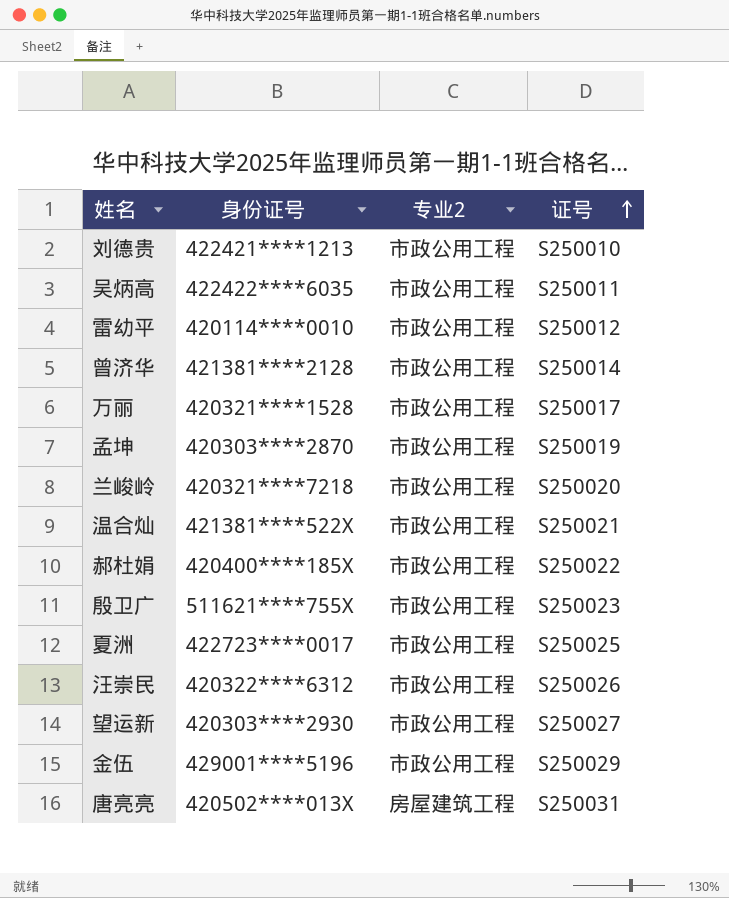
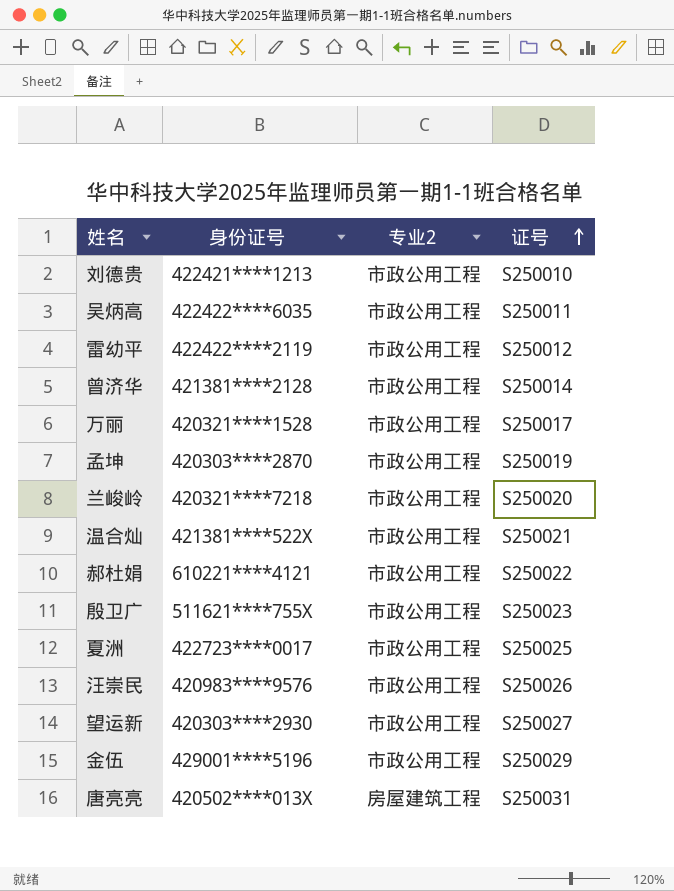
雷幼平 | 身份证号: 420114****0010 -> 422422****2119
郝杜娟 | 身份证号: 420400****185X -> 610221****4121
汪崇民 | 身份证号: 420322****6312 -> 420983****9576

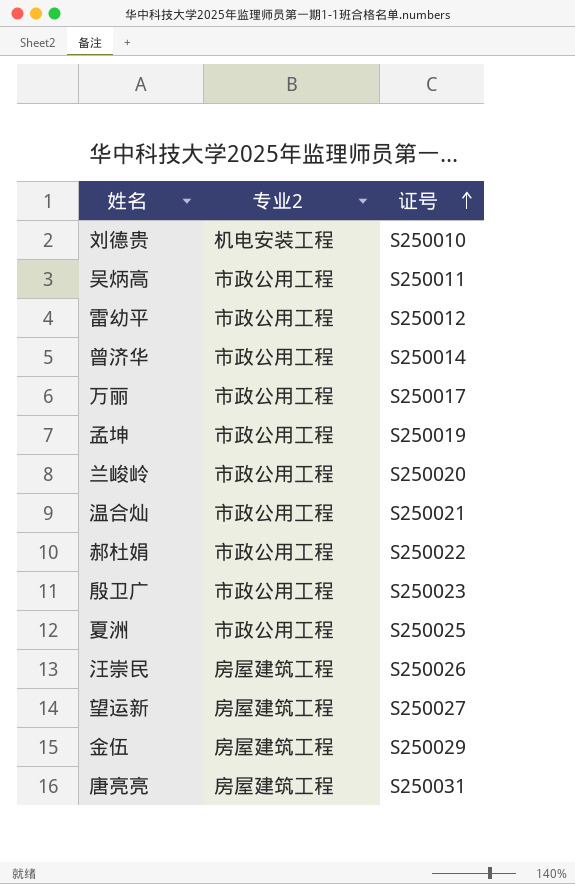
column 身份证号 | position: 2 -> none
刘德贵 | 专业2: 市政公用工程 -> 机电安装工程
汪崇民 | 专业2: 市政公用工程 -> 房屋建筑工程
望运新 | 专业2: 市政公用工程 -> 房屋建筑工程
金伍 | 专业2: 市政公用工程 -> 房屋建筑工程

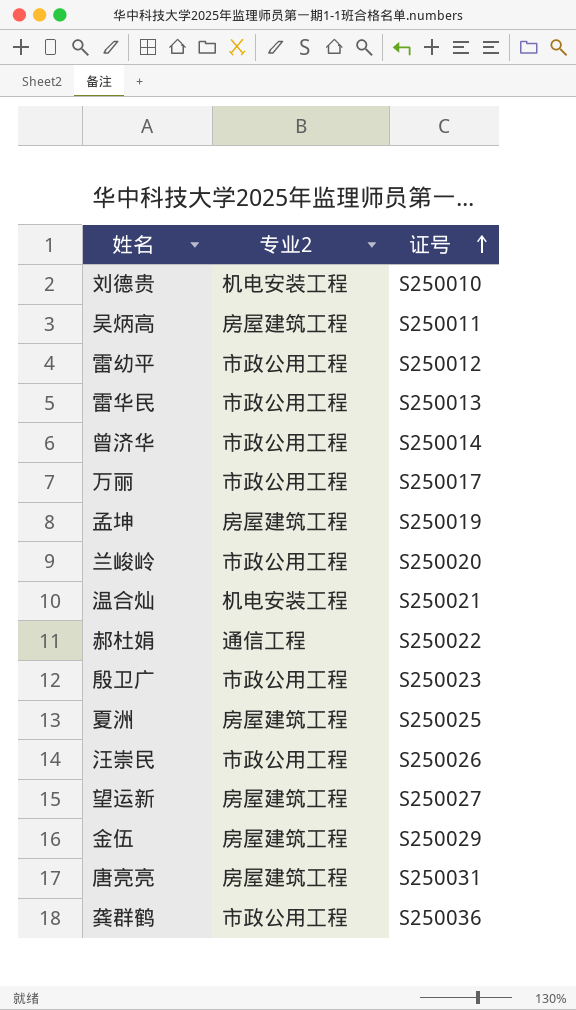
吴炳高 | 专业2: 市政公用工程 -> 房屋建筑工程
row 雷华民: none -> 市政公用工程 | S250013
孟坤 | 专业2: 市政公用工程 -> 房屋建筑工程
温合灿 | 专业2: 市政公用工程 -> 机电安装工程
郝杜娟 | 专业2: 市政公用工程 -> 通信工程
夏洲 | 专业2: 市政公用工程 -> 房屋建筑工程
汪崇民 | 专业2: 房屋建筑工程 -> 市政公用工程
row 龚群鹤: none -> 市政公用工程 | S250036

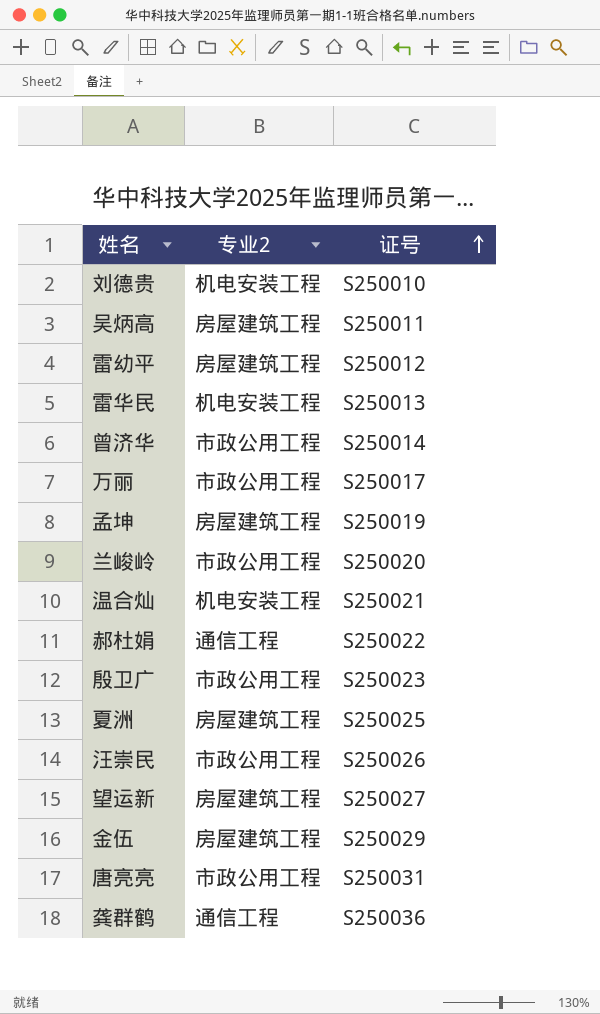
雷幼平 | 专业2: 市政公用工程 -> 房屋建筑工程
雷华民 | 专业2: 市政公用工程 -> 机电安装工程
唐亮亮 | 专业2: 房屋建筑工程 -> 市政公用工程
龚群鹤 | 专业2: 市政公用工程 -> 通信工程

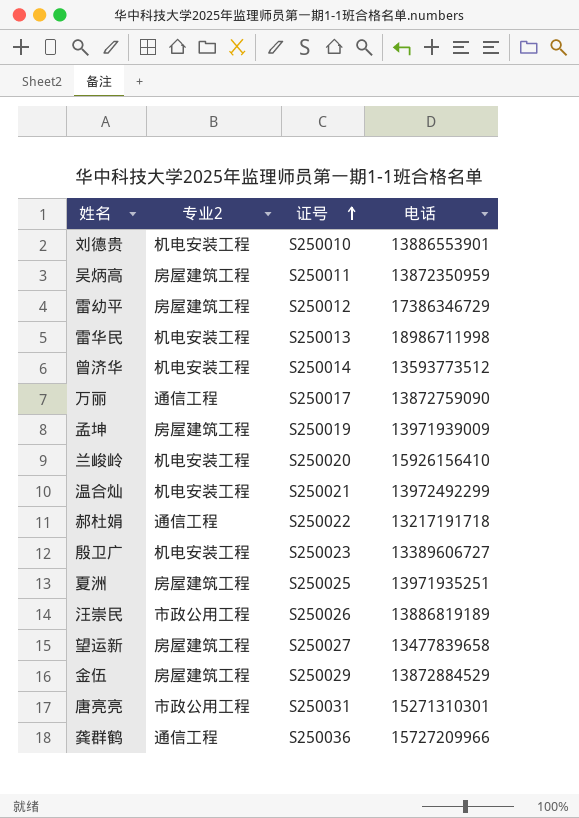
column 电话 | position: none -> 4
曾济华 | 专业2: 市政公用工程 -> 机电安装工程
万丽 | 专业2: 市政公用工程 -> 通信工程
兰峻岭 | 专业2: 市政公用工程 -> 机电安装工程
殷卫广 | 专业2: 市政公用工程 -> 机电安装工程

